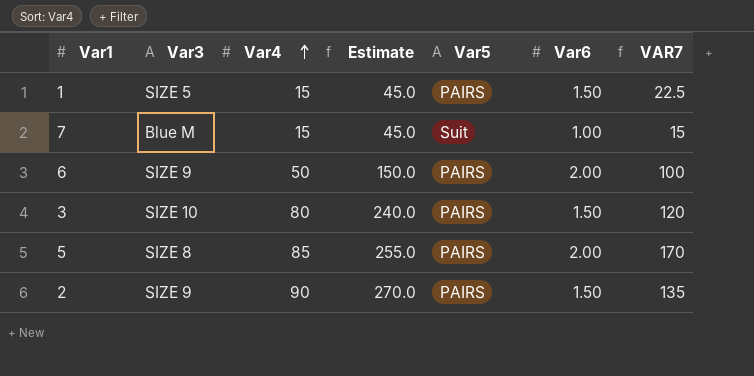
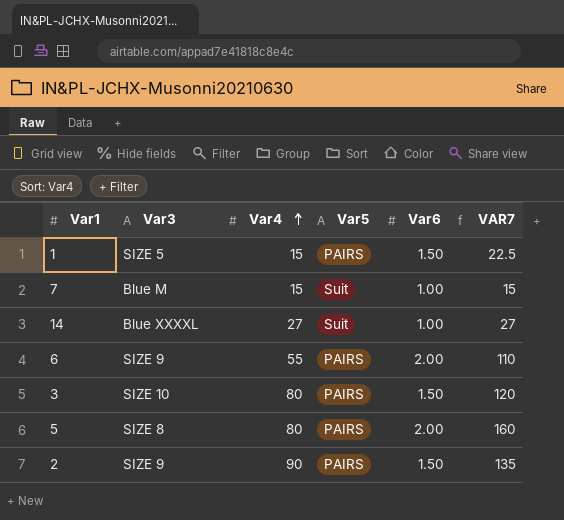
column Estimate | formula: [Var4] * 3 -> none
row 14: none -> Blue XXXXL | 27 | Suit | 1.00 | 27
6 | Var4: 50 -> 55
6 | VAR7: 100 -> 110
5 | Var4: 85 -> 80
5 | VAR7: 170 -> 160

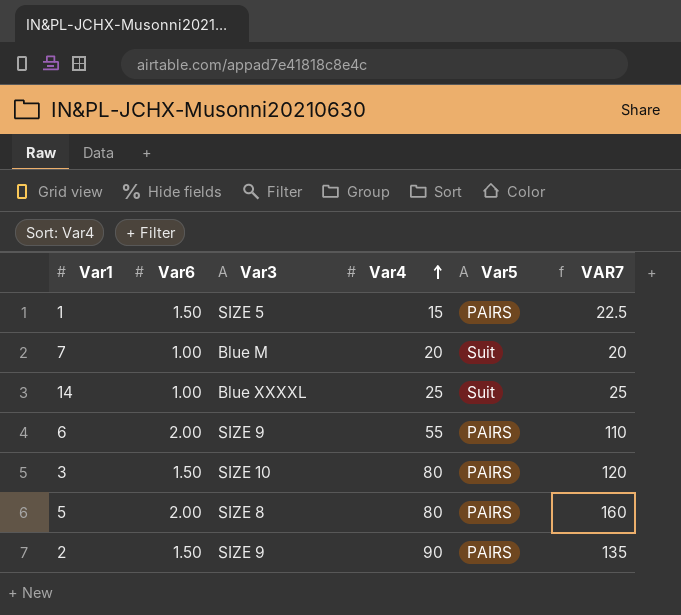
column Var6 | position: 5 -> 2
7 | Var4: 15 -> 20
7 | VAR7: 15 -> 20
14 | Var4: 27 -> 25
14 | VAR7: 27 -> 25

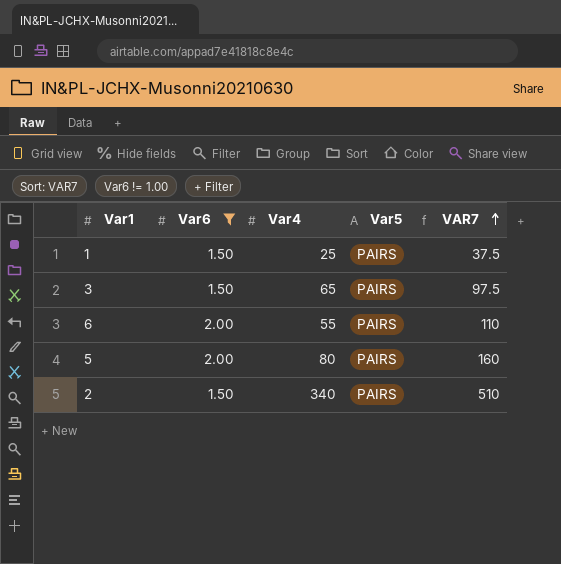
filter: none -> Var6 != 1.00
row order: Var4 ascending -> VAR7 ascending
column Var3 | position: 3 -> none
1 | Var4: 15 -> 25
1 | VAR7: 22.5 -> 37.5
3 | Var4: 80 -> 65
3 | VAR7: 120 -> 97.5
2 | Var4: 90 -> 340
2 | VAR7: 135 -> 510

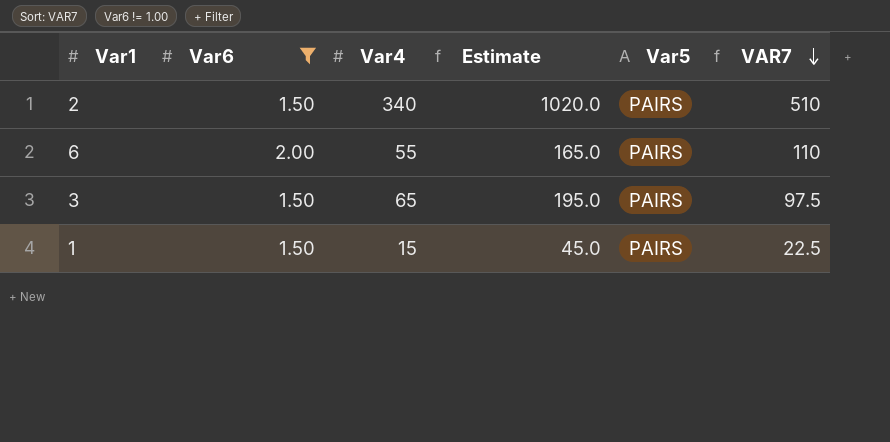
row order: VAR7 ascending -> VAR7 descending
column Estimate | formula: none -> [Var4] * 3
row 5: 2.00 | 80 | PAIRS | 160 -> none
1 | Var4: 25 -> 15
1 | VAR7: 37.5 -> 22.5

